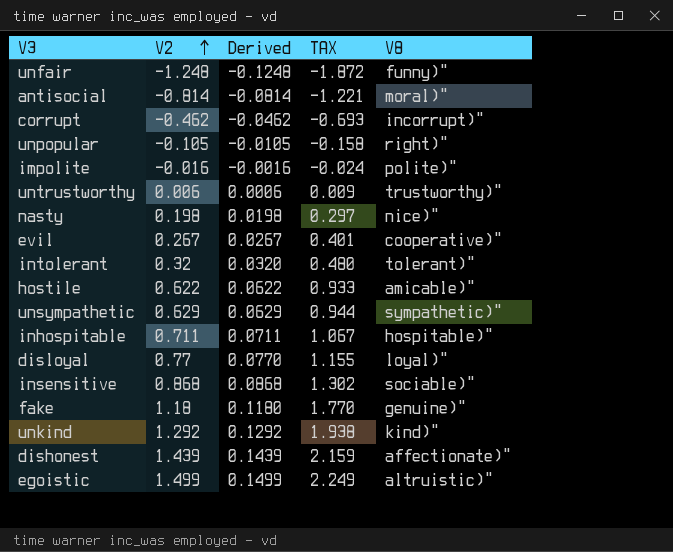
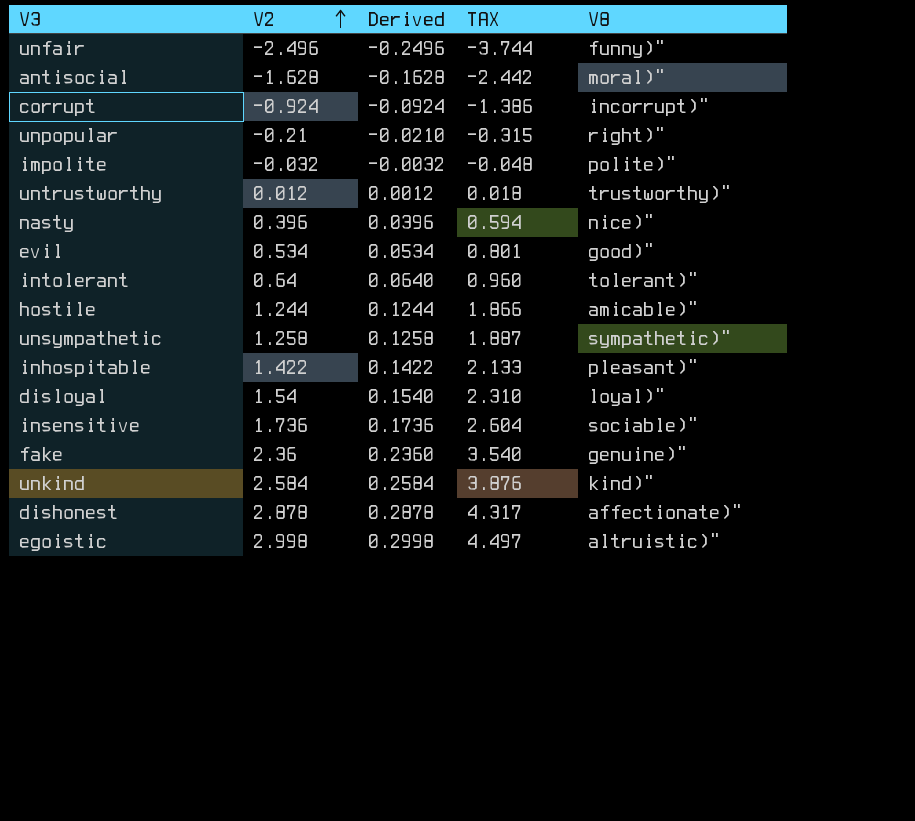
unfair | V2: -1.248 -> -2.496
unfair | Derived: -0.1248 -> -0.2496
unfair | TAX: -1.872 -> -3.744
antisocial | V2: -0.814 -> -1.628
antisocial | Derived: -0.0814 -> -0.1628
antisocial | TAX: -1.221 -> -2.442
corrupt | V2: -0.462 -> -0.924
corrupt | Derived: -0.0462 -> -0.0924
corrupt | TAX: -0.693 -> -1.386
unpopular | V2: -0.105 -> -0.21
unpopular | Derived: -0.0105 -> -0.0210
unpopular | TAX: -0.158 -> -0.315
impolite | V2: -0.016 -> -0.032
impolite | Derived: -0.0016 -> -0.0032
impolite | TAX: -0.024 -> -0.048
untrustworthy | V2: 0.006 -> 0.012
untrustworthy | Derived: 0.0006 -> 0.0012
untrustworthy | TAX: 0.009 -> 0.018
nasty | V2: 0.198 -> 0.396
nasty | Derived: 0.0198 -> 0.0396
nasty | TAX: 0.297 -> 0.594
evil | V2: 0.267 -> 0.534
evil | Derived: 0.0267 -> 0.0534
evil | TAX: 0.401 -> 0.801
evil | V8: cooperative)" -> good)"
intolerant | V2: 0.32 -> 0.64
intolerant | Derived: 0.0320 -> 0.0640
intolerant | TAX: 0.480 -> 0.960
hostile | V2: 0.622 -> 1.244
hostile | Derived: 0.0622 -> 0.1244
hostile | TAX: 0.933 -> 1.866
unsympathetic | V2: 0.629 -> 1.258
unsympathetic | Derived: 0.0629 -> 0.1258
unsympathetic | TAX: 0.944 -> 1.887
inhospitable | V2: 0.711 -> 1.422
inhospitable | Derived: 0.0711 -> 0.1422
inhospitable | TAX: 1.067 -> 2.133
inhospitable | V8: hospitable)" -> pleasant)"
disloyal | V2: 0.77 -> 1.54
disloyal | Derived: 0.0770 -> 0.1540
disloyal | TAX: 1.155 -> 2.310
insensitive | V2: 0.868 -> 1.736
insensitive | Derived: 0.0868 -> 0.1736
insensitive | TAX: 1.302 -> 2.604
fake | V2: 1.18 -> 2.36
fake | Derived: 0.1180 -> 0.2360
fake | TAX: 1.770 -> 3.540
unkind | V2: 1.292 -> 2.584
unkind | Derived: 0.1292 -> 0.2584
unkind | TAX: 1.938 -> 3.876
dishonest | V2: 1.439 -> 2.878
dishonest | Derived: 0.1439 -> 0.2878
dishonest | TAX: 2.159 -> 4.317
egoistic | V2: 1.499 -> 2.998
egoistic | Derived: 0.1499 -> 0.2998
egoistic | TAX: 2.249 -> 4.497

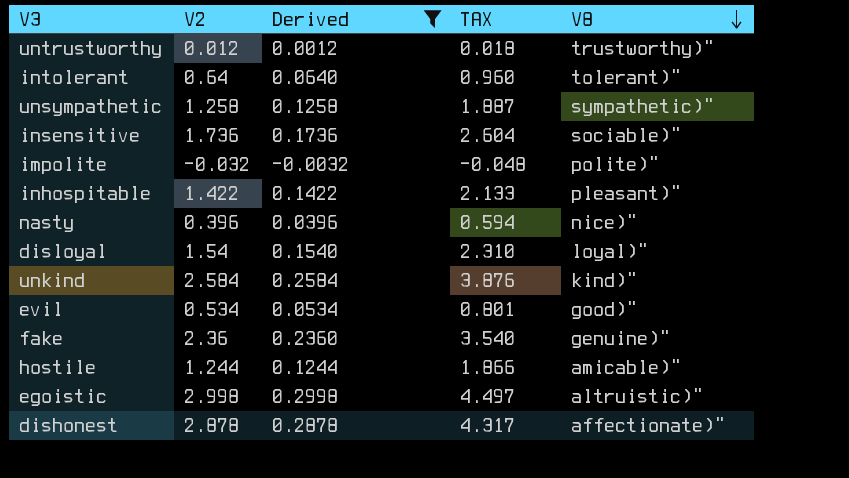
filter: none -> Derived >= -0.0032
row order: V2 ascending -> V8 descending

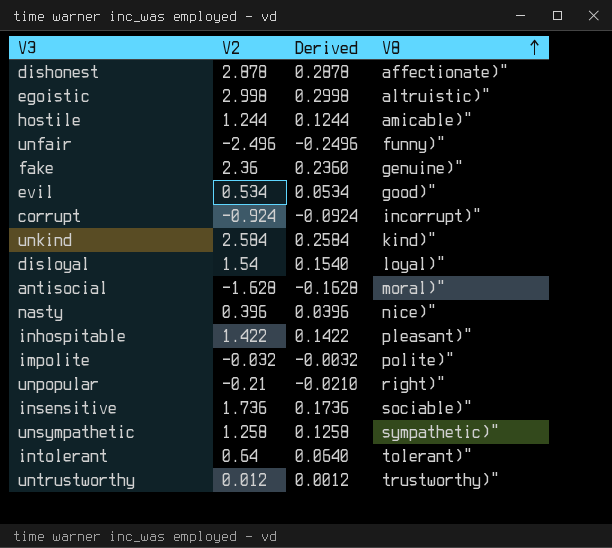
filter: Derived >= -0.0032 -> none
row order: V8 descending -> V8 ascending
column TAX | formula: [V2] * 1.5 -> none

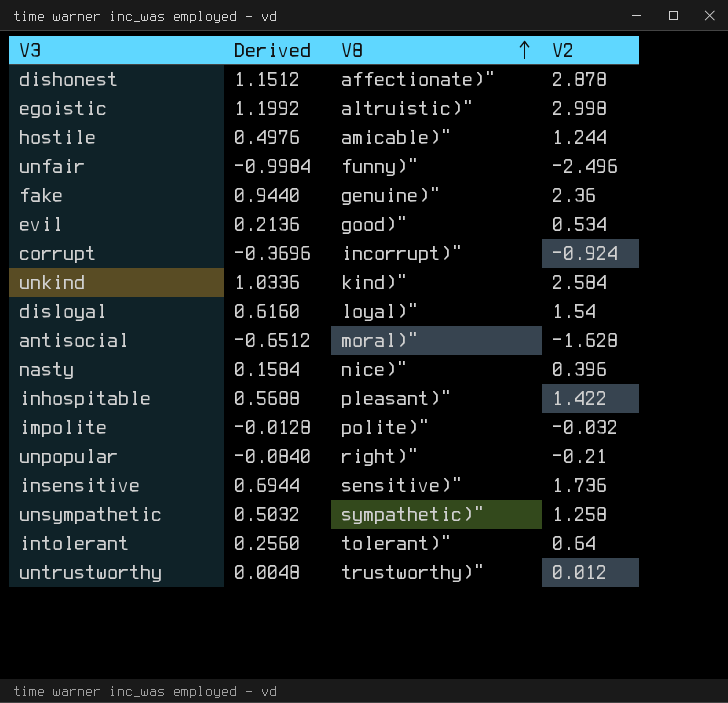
column Derived | formula: [V2] * 0.1 -> [V2] * 0.4
column V2 | position: 2 -> 4
insensitive | V8: sociable)" -> sensitive)"

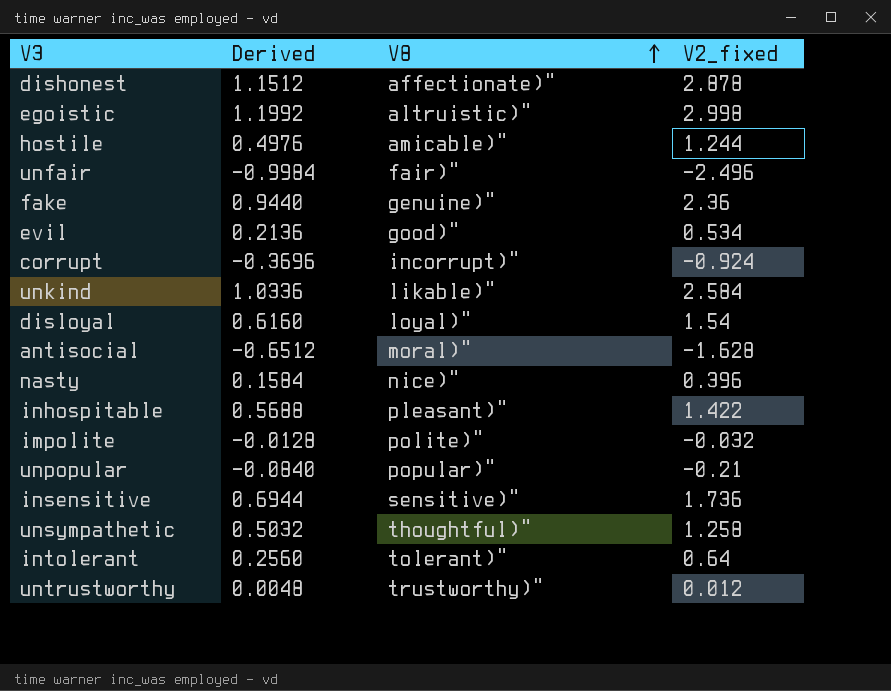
column name: V2 -> V2_fixed
unfair | V8: funny)" -> fair)"
unkind | V8: kind)" -> likable)"
unpopular | V8: right)" -> popular)"
unsympathetic | V8: sympathetic)" -> thoughtful)"

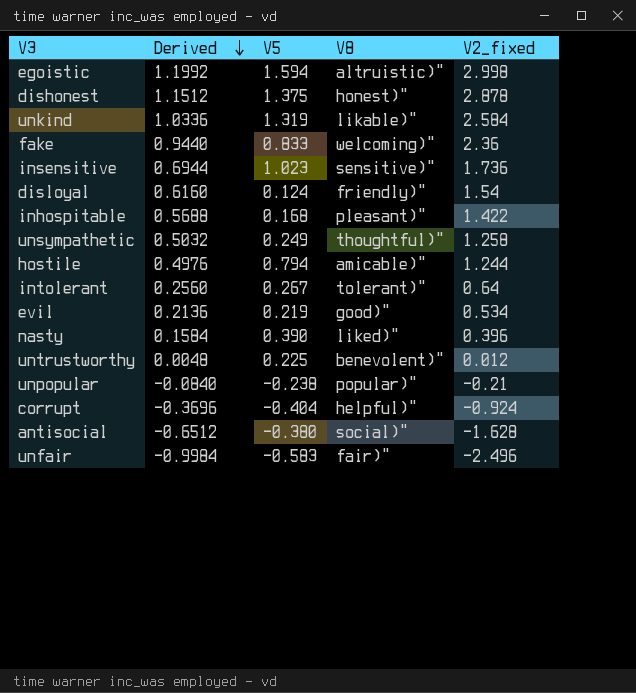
row order: V8 ascending -> Derived descending
column V5 | position: none -> 3
row impolite: -0.0128 | polite)" | -0.032 -> none
dishonest | V8: affectionate)" -> honest)"
fake | V8: genuine)" -> welcoming)"
disloyal | V8: loyal)" -> friendly)"
nasty | V8: nice)" -> liked)"
untrustworthy | V8: trustworthy)" -> benevolent)"
corrupt | V8: incorrupt)" -> helpful)"
antisocial | V8: moral)" -> social)"

